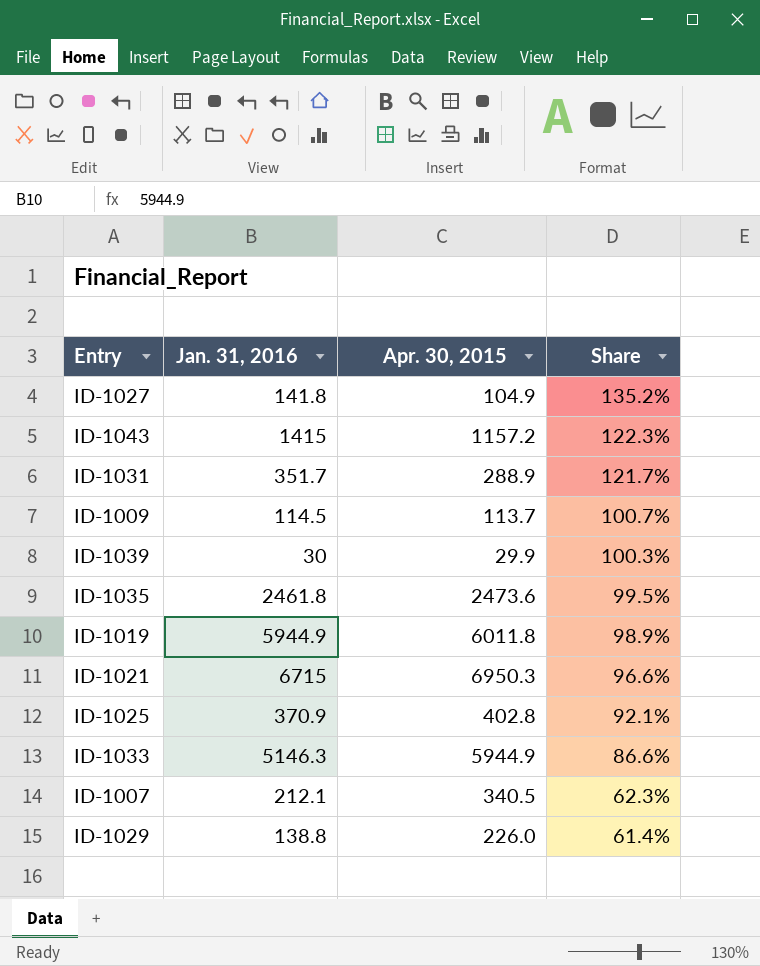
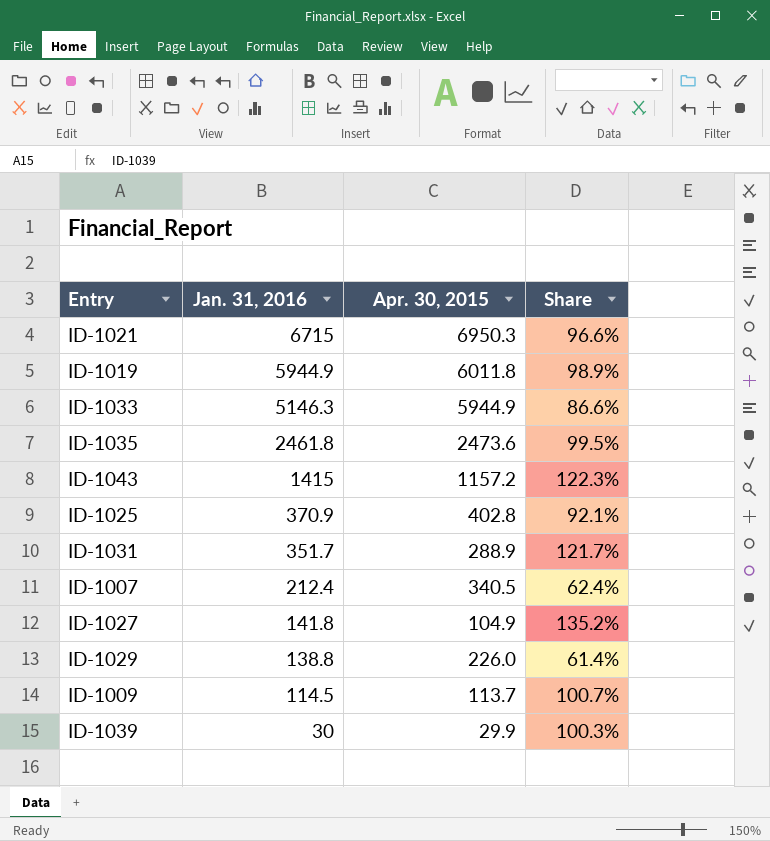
row order: Share descending -> Jan. 31, 2016 descending
ID-1007 | Jan. 31, 2016: 212.1 -> 212.4
ID-1007 | Share: 62.3% -> 62.4%

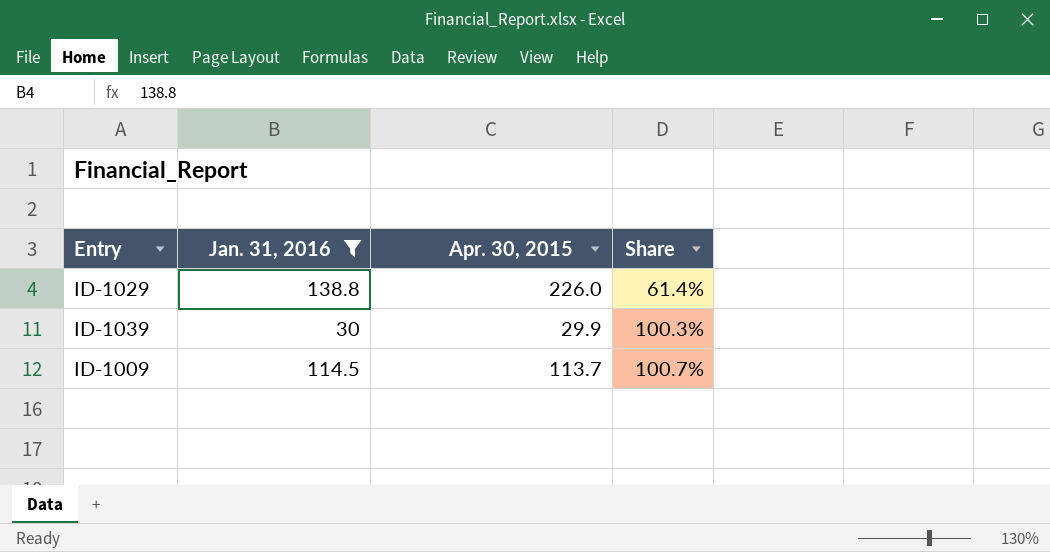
filter: none -> Jan. 31, 2016 <= 138.8
row order: Jan. 31, 2016 descending -> Share ascending

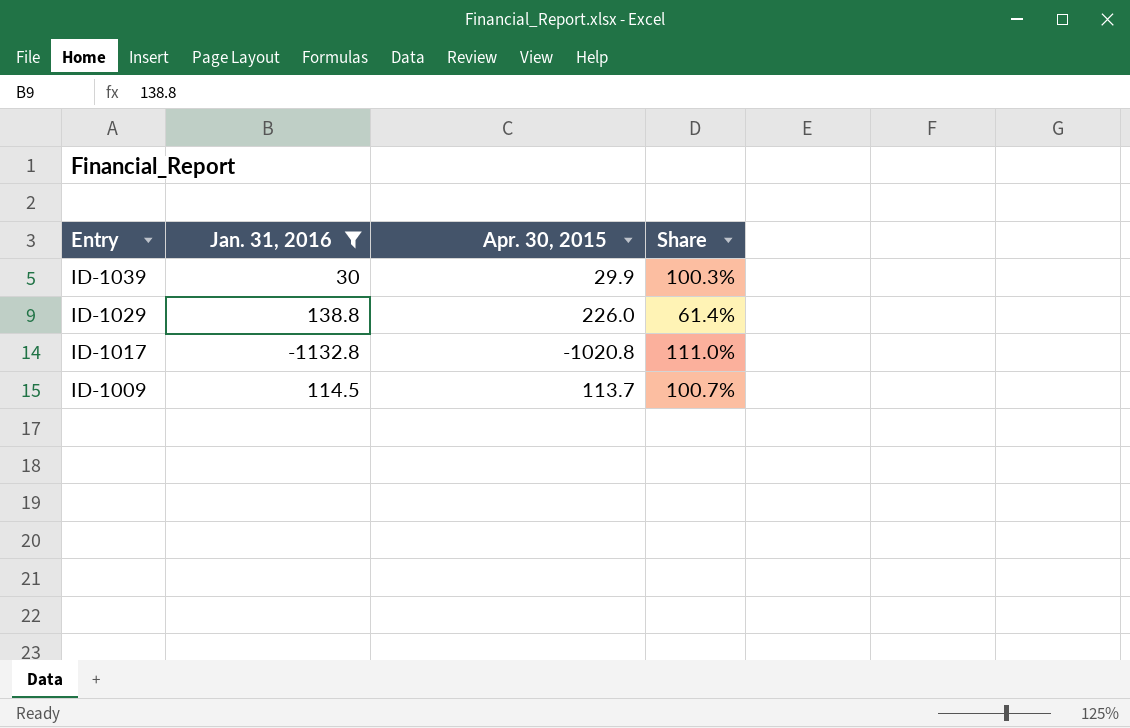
row order: Share ascending -> Entry descending
row ID-1017: none -> -1132.8 | -1020.8 | 111.0%

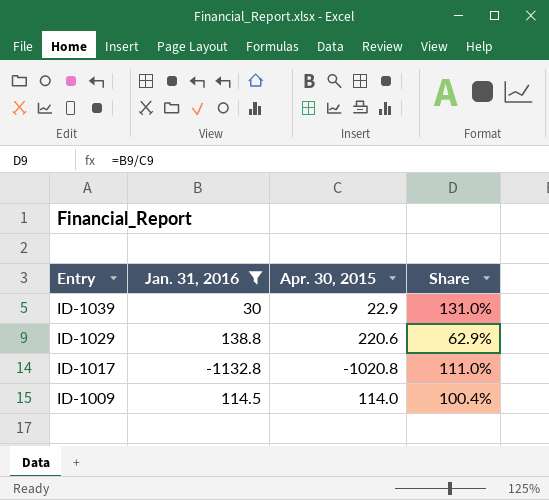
ID-1039 | Apr. 30, 2015: 29.9 -> 22.9
ID-1039 | Share: 100.3% -> 131.0%
ID-1029 | Apr. 30, 2015: 226.0 -> 220.6
ID-1029 | Share: 61.4% -> 62.9%
ID-1009 | Apr. 30, 2015: 113.7 -> 114.0
ID-1009 | Share: 100.7% -> 100.4%

